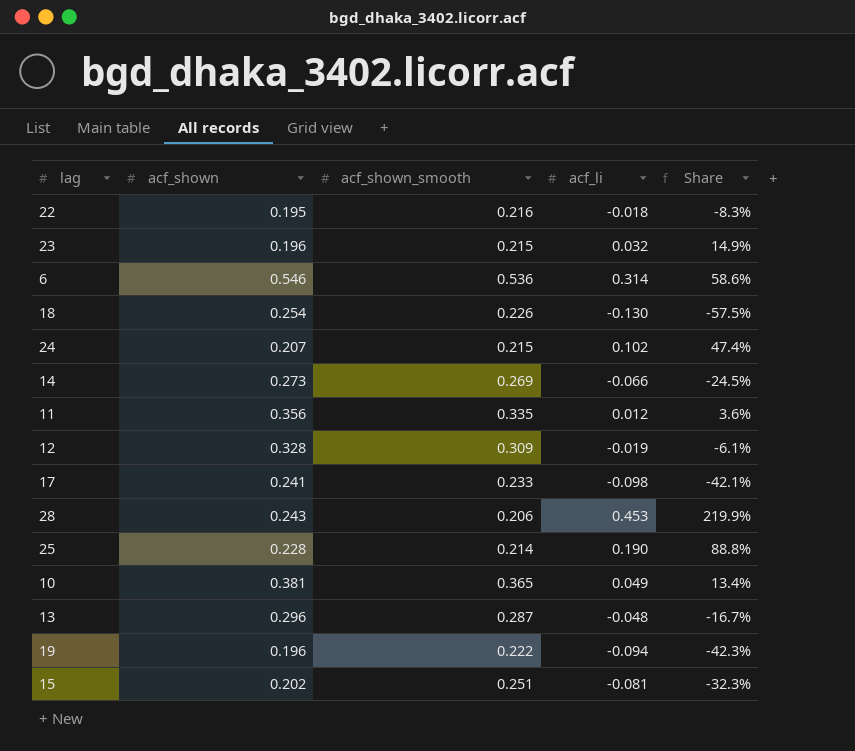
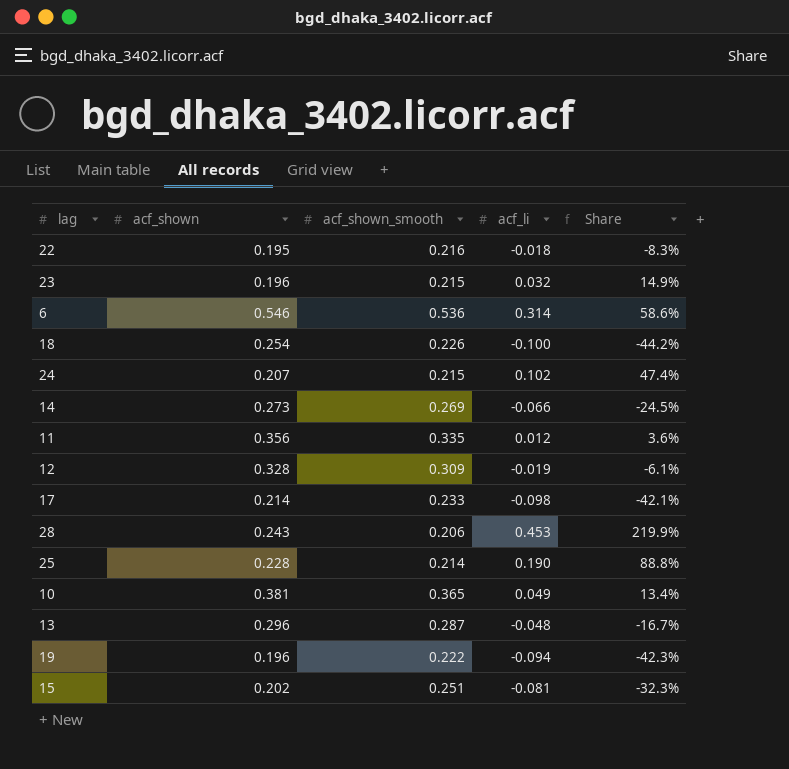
18 | acf_li: -0.130 -> -0.100
18 | Share: -57.5% -> -44.2%
17 | acf_shown: 0.241 -> 0.214

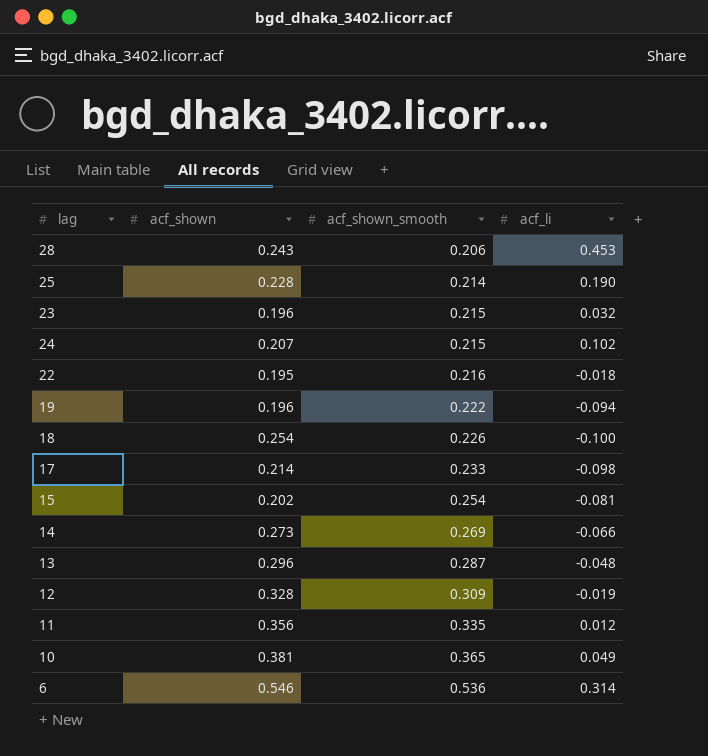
row order: none -> acf_shown_smooth ascending
column Share | formula: [acf_li] / [acf_shown_smooth] -> none
15 | acf_shown_smooth: 0.251 -> 0.254

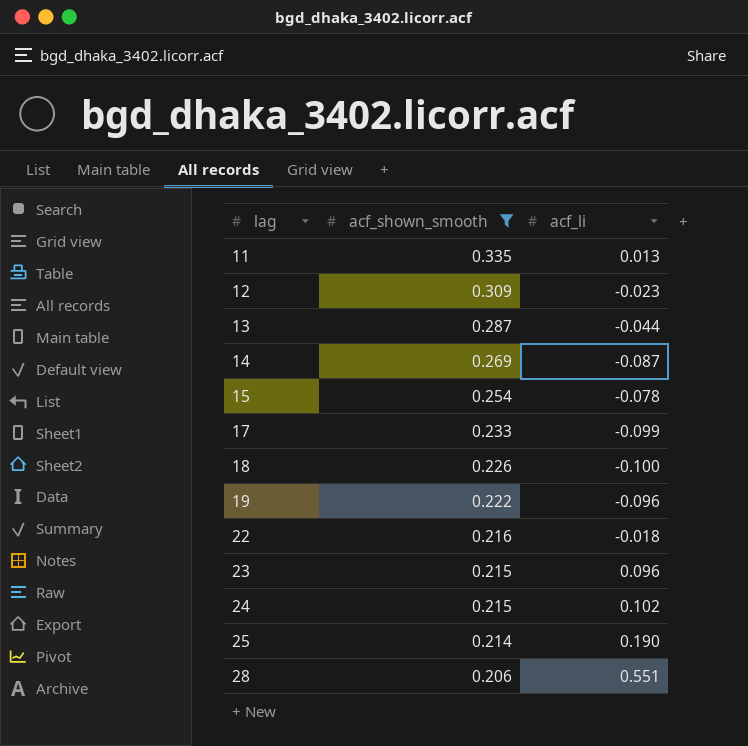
filter: none -> acf_shown_smooth <= 0.335
row order: acf_shown_smooth ascending -> lag ascending
column acf_shown | position: 2 -> none
11 | acf_li: 0.012 -> 0.013
12 | acf_li: -0.019 -> -0.023
13 | acf_li: -0.048 -> -0.044
14 | acf_li: -0.066 -> -0.087
15 | acf_li: -0.081 -> -0.078
17 | acf_li: -0.098 -> -0.099
19 | acf_li: -0.094 -> -0.096
23 | acf_li: 0.032 -> 0.096
28 | acf_li: 0.453 -> 0.551

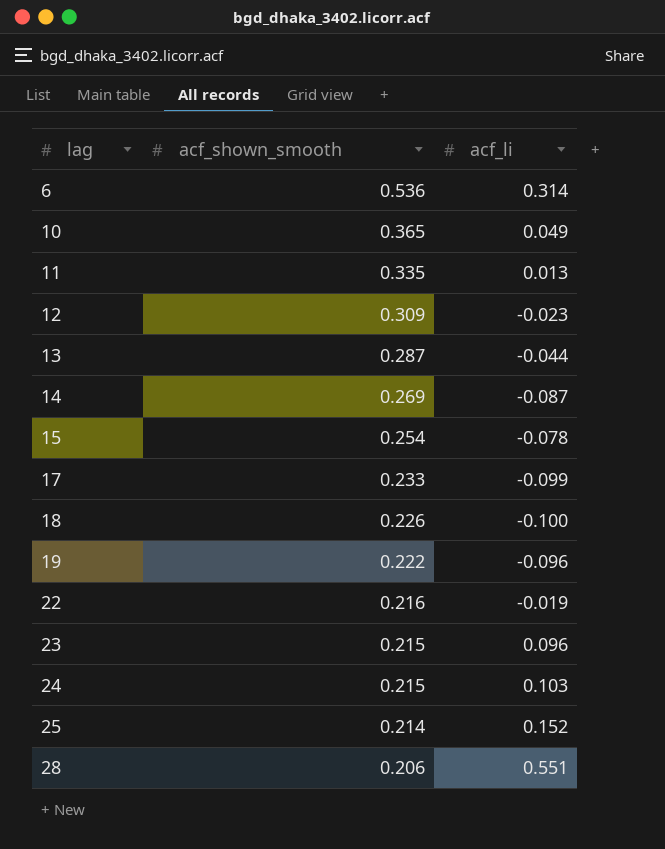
filter: acf_shown_smooth <= 0.335 -> none
22 | acf_li: -0.018 -> -0.019
24 | acf_li: 0.102 -> 0.103
25 | acf_li: 0.190 -> 0.152

